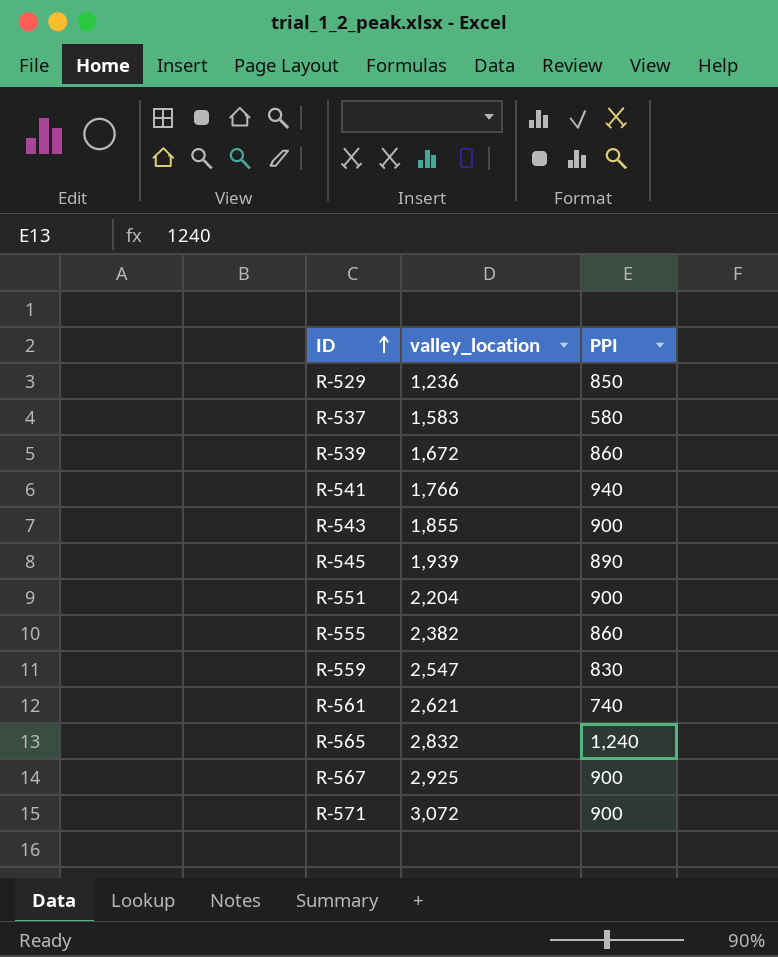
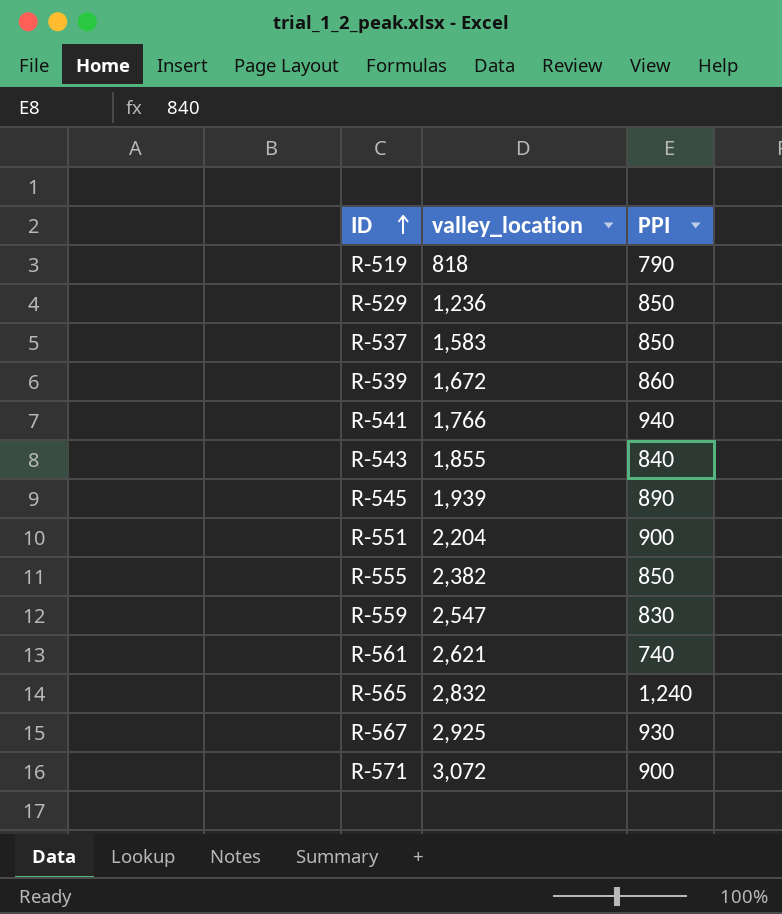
row R-519: none -> 818 | 790
R-537 | PPI: 580 -> 850
R-543 | PPI: 900 -> 840
R-555 | PPI: 860 -> 850
R-567 | PPI: 900 -> 930

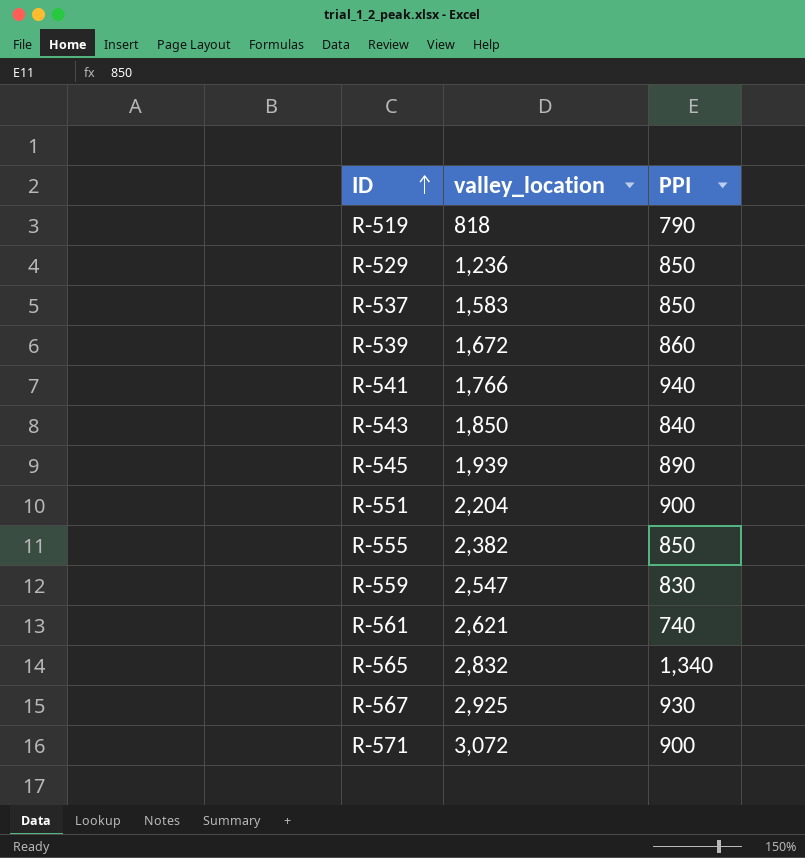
R-543 | valley_location: 1,855 -> 1,850
R-565 | PPI: 1,240 -> 1,340

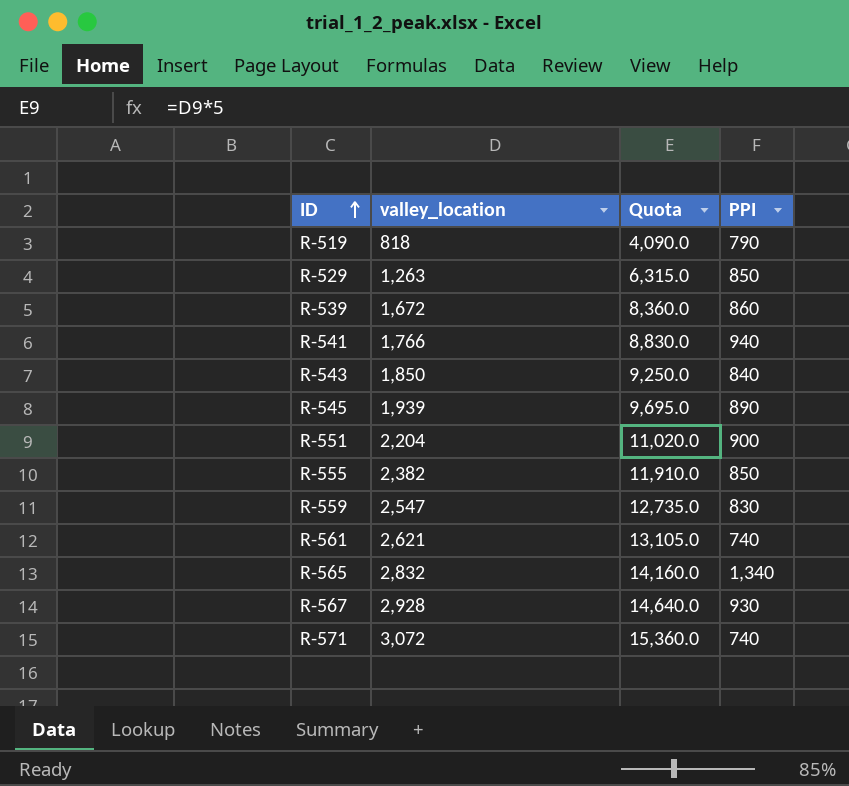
column Quota | formula: none -> [valley_location] * 5
row R-537: 1,583 | 850 -> none
R-529 | valley_location: 1,236 -> 1,263
R-567 | valley_location: 2,925 -> 2,928
R-571 | PPI: 900 -> 740

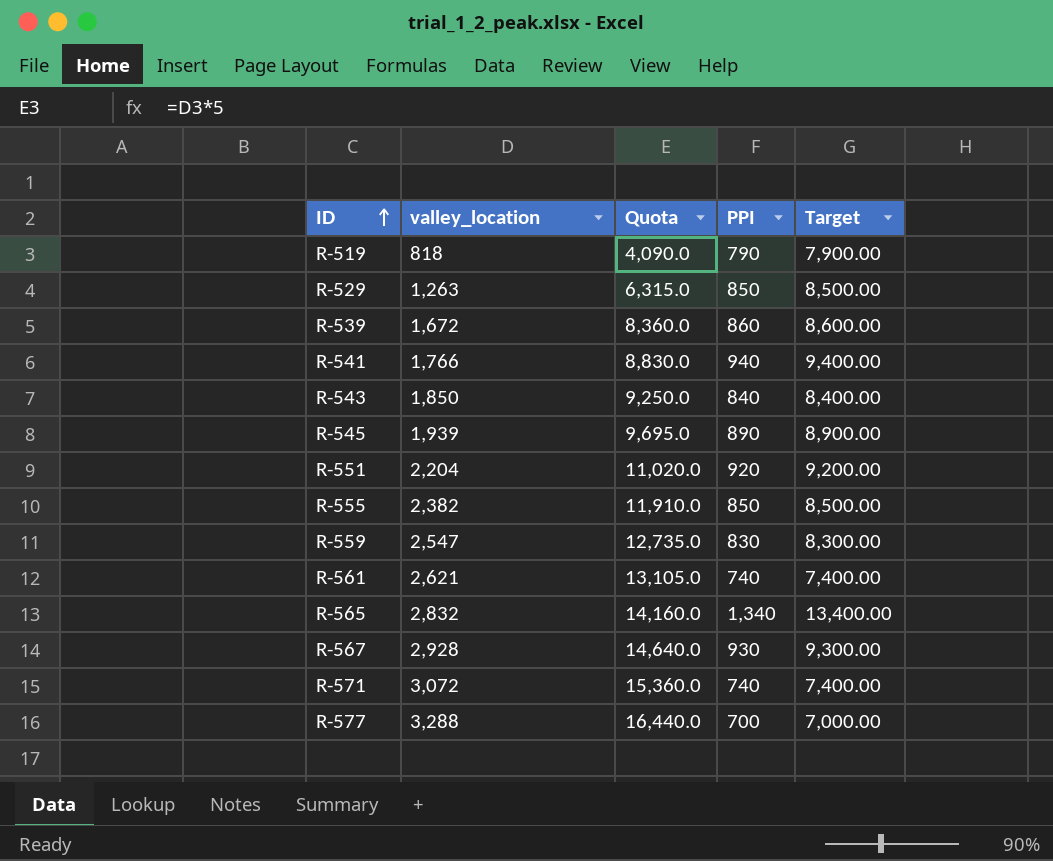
column Target | formula: none -> [PPI] * 10
R-551 | PPI: 900 -> 920
row R-577: none -> 3,288 | 16,440.0 | 700 | 7,000.00

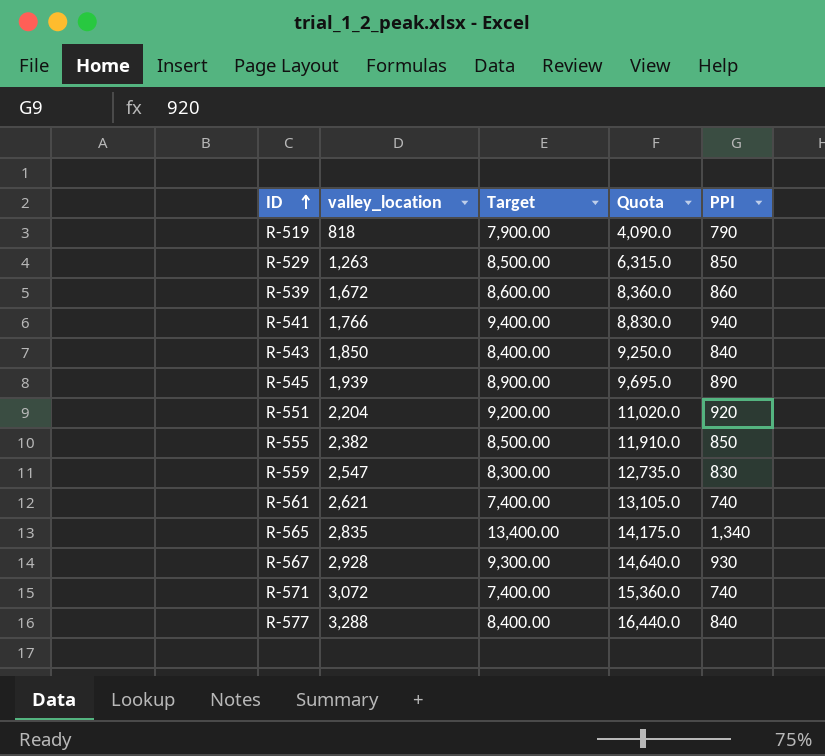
column Target | position: 5 -> 3
R-565 | valley_location: 2,832 -> 2,835
R-565 | Quota: 14,160.0 -> 14,175.0
R-577 | Target: 7,000.00 -> 8,400.00
R-577 | PPI: 700 -> 840

